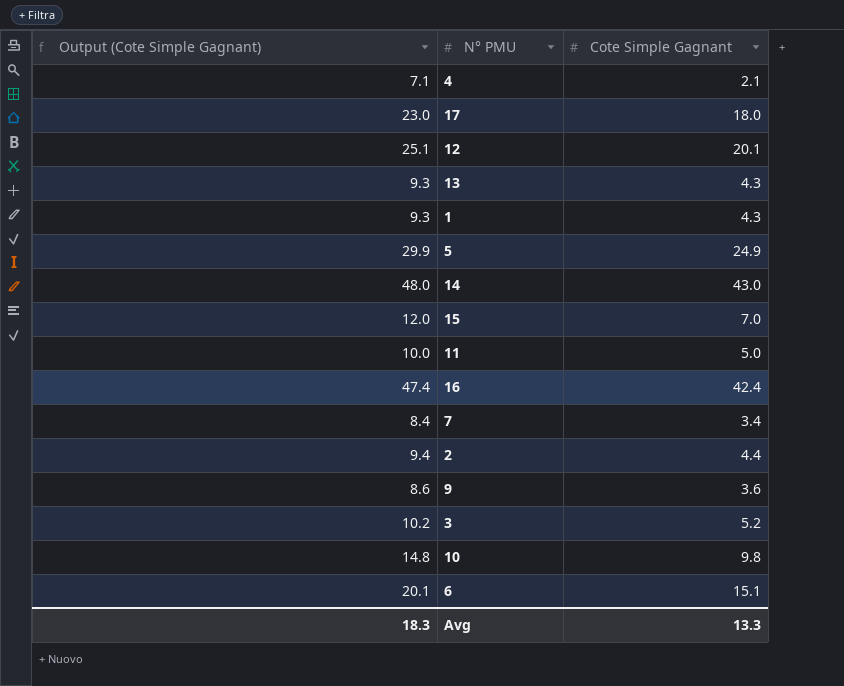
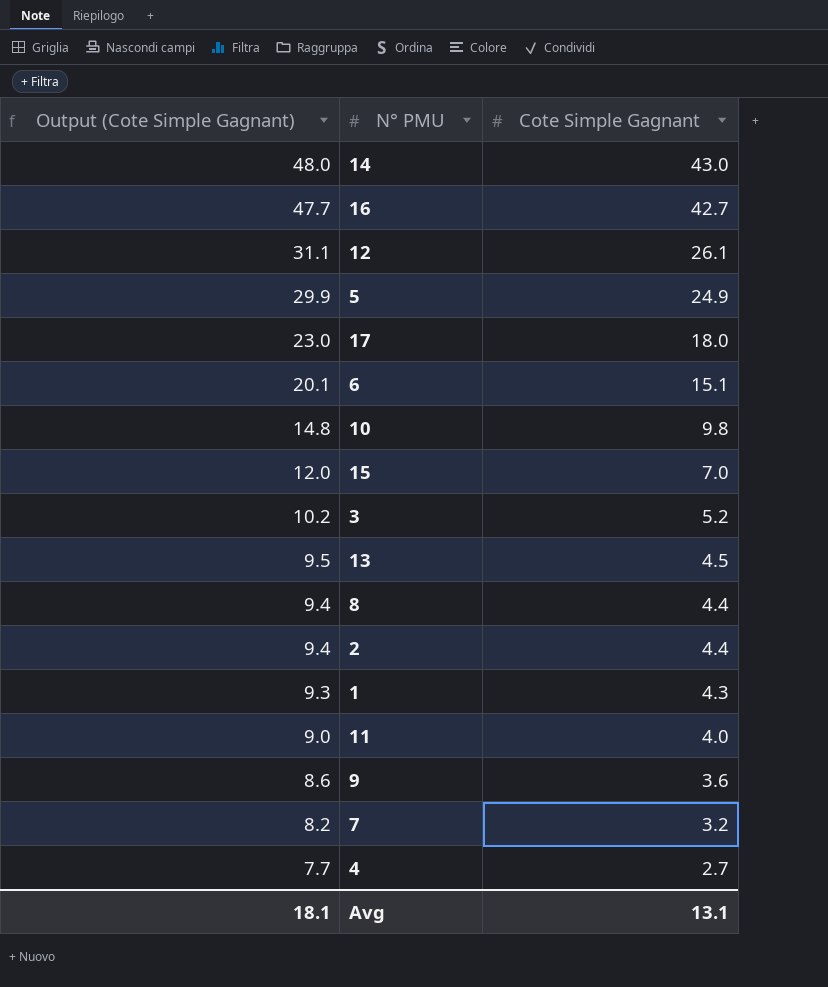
row order: none -> Output (Cote Simple Gagnant) descending
16 | Output (Cote Simple Gagnant): 47.4 -> 47.7
16 | Cote Simple Gagnant: 42.4 -> 42.7
12 | Output (Cote Simple Gagnant): 25.1 -> 31.1
12 | Cote Simple Gagnant: 20.1 -> 26.1
13 | Output (Cote Simple Gagnant): 9.3 -> 9.5
13 | Cote Simple Gagnant: 4.3 -> 4.5
row 8: none -> 9.4 | 4.4
11 | Output (Cote Simple Gagnant): 10.0 -> 9.0
11 | Cote Simple Gagnant: 5.0 -> 4.0
7 | Output (Cote Simple Gagnant): 8.4 -> 8.2
7 | Cote Simple Gagnant: 3.4 -> 3.2
4 | Output (Cote Simple Gagnant): 7.1 -> 7.7
4 | Cote Simple Gagnant: 2.1 -> 2.7
Avg | Output (Cote Simple Gagnant): 18.3 -> 18.1
Avg | Cote Simple Gagnant: 13.3 -> 13.1

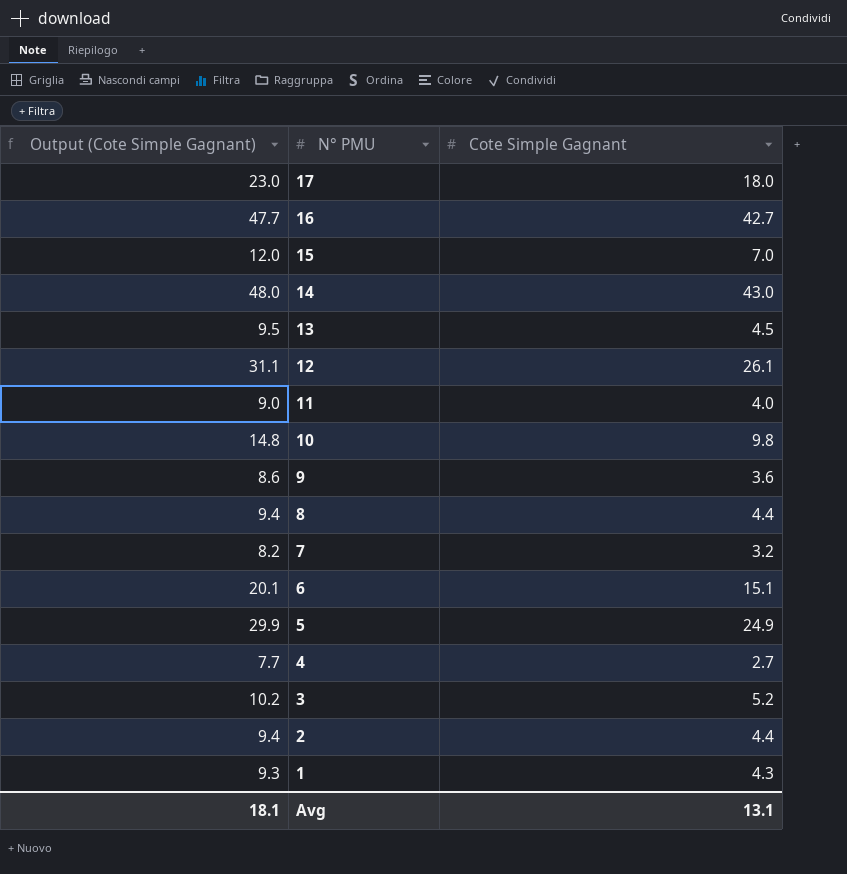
row order: Output (Cote Simple Gagnant) descending -> N° PMU descending

